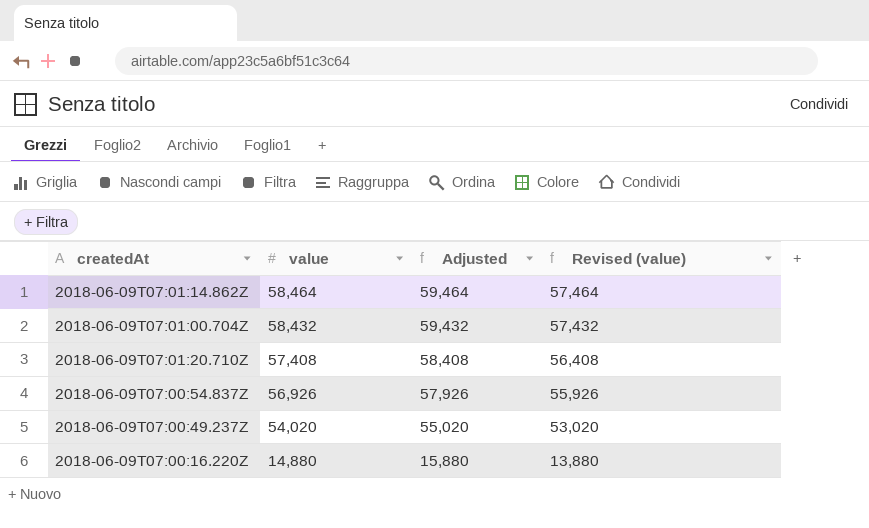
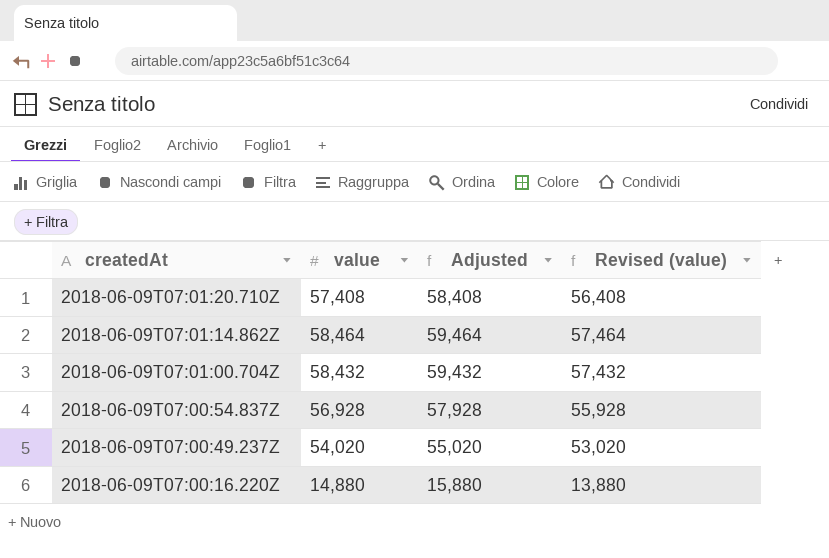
row order: value descending -> createdAt descending
2018-06-09T07:00:54.837Z | value: 56,926 -> 56,928
2018-06-09T07:00:54.837Z | Adjusted: 57,926 -> 57,928
2018-06-09T07:00:54.837Z | Revised (value): 55,926 -> 55,928

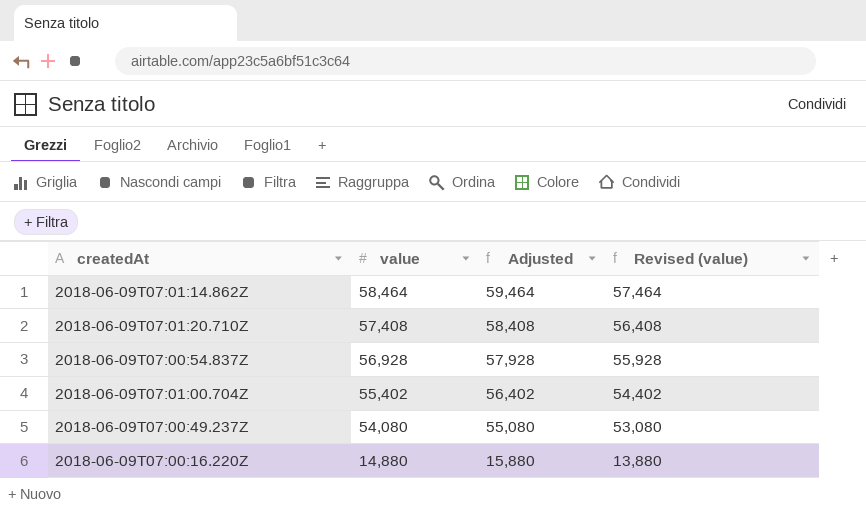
row order: createdAt descending -> value descending
2018-06-09T07:01:00.704Z | value: 58,432 -> 55,402
2018-06-09T07:01:00.704Z | Adjusted: 59,432 -> 56,402
2018-06-09T07:01:00.704Z | Revised (value): 57,432 -> 54,402
2018-06-09T07:00:49.237Z | value: 54,020 -> 54,080
2018-06-09T07:00:49.237Z | Adjusted: 55,020 -> 55,080
2018-06-09T07:00:49.237Z | Revised (value): 53,020 -> 53,080

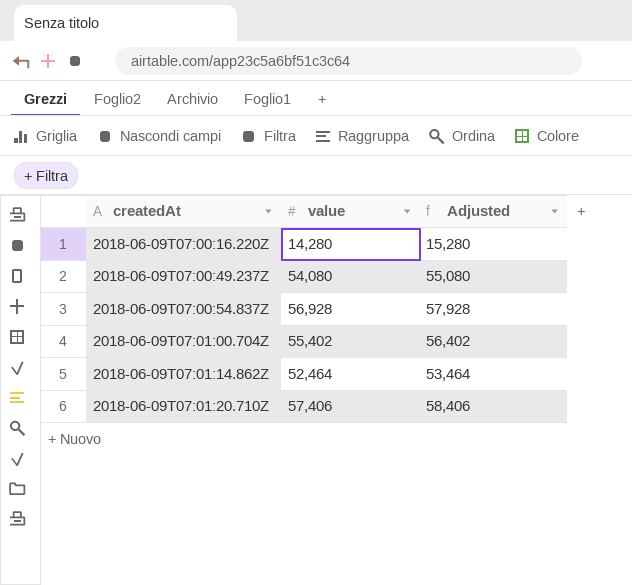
row order: value descending -> createdAt ascending
column Revised (value) | formula: [value] - 1000 -> none
2018-06-09T07:00:16.220Z | value: 14,880 -> 14,280
2018-06-09T07:00:16.220Z | Adjusted: 15,880 -> 15,280
2018-06-09T07:01:14.862Z | value: 58,464 -> 52,464
2018-06-09T07:01:14.862Z | Adjusted: 59,464 -> 53,464
2018-06-09T07:01:20.710Z | value: 57,408 -> 57,406
2018-06-09T07:01:20.710Z | Adjusted: 58,408 -> 58,406

